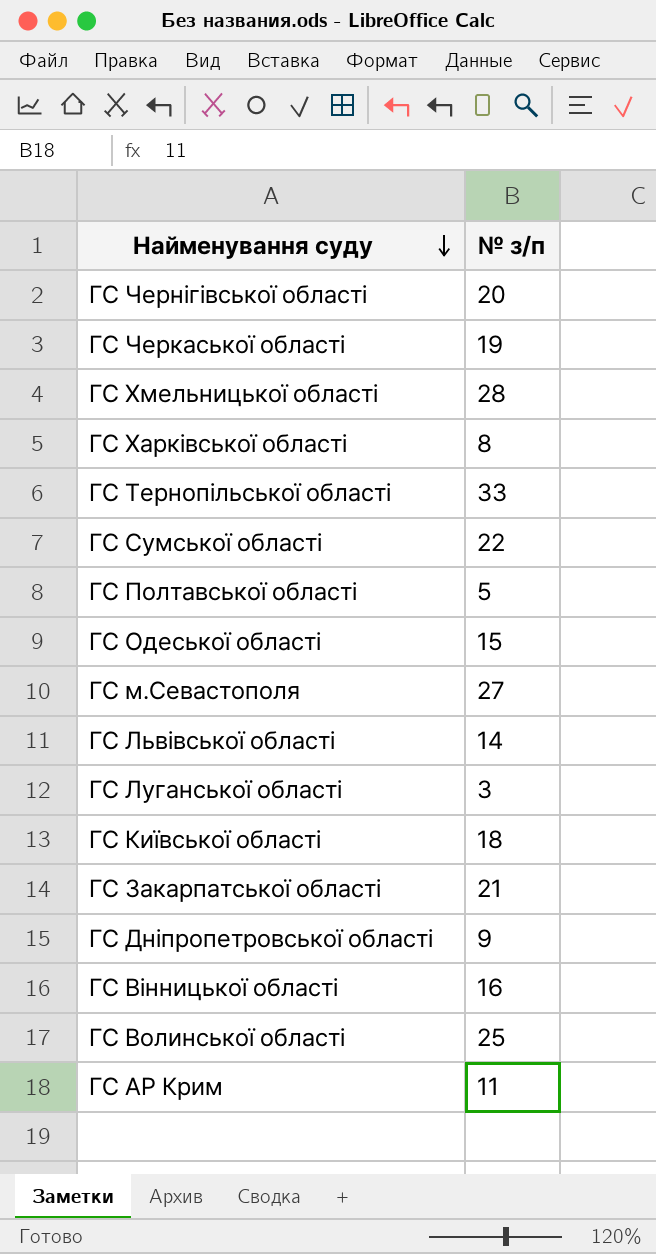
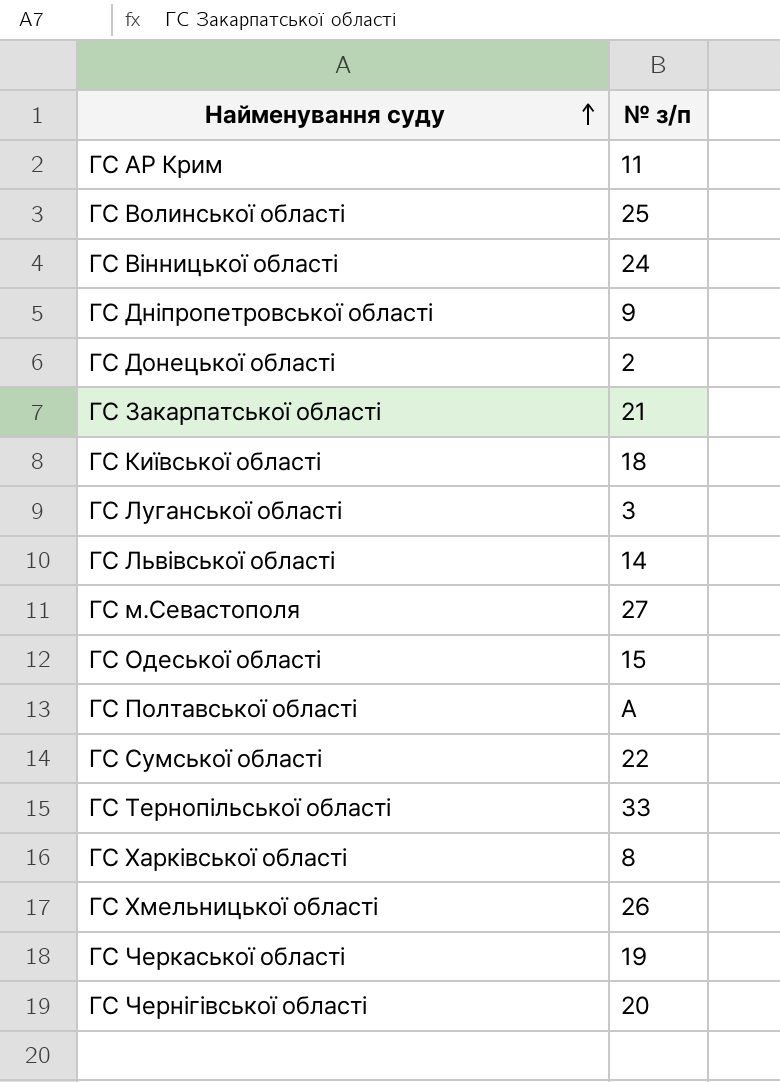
row order: Найменування суду descending -> Найменування суду ascending
ГС Вінницької області | № з/п: 16 -> 24
row ГС Донецької області: none -> 2
ГС Полтавської області | № з/п: 5 -> А
ГС Хмельницької області | № з/п: 28 -> 26

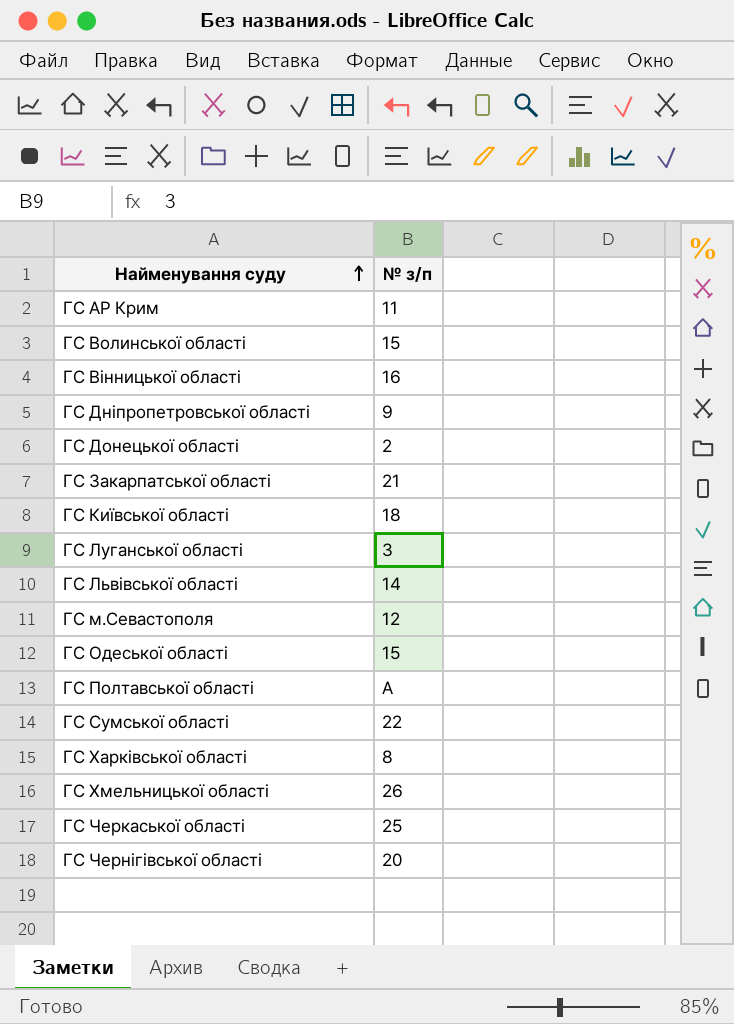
row ГС Тернопільської області: 33 -> none
ГС Волинської області | № з/п: 25 -> 15
ГС Вінницької області | № з/п: 24 -> 16
ГС м.Севастополя | № з/п: 27 -> 12
ГС Черкаської області | № з/п: 19 -> 25

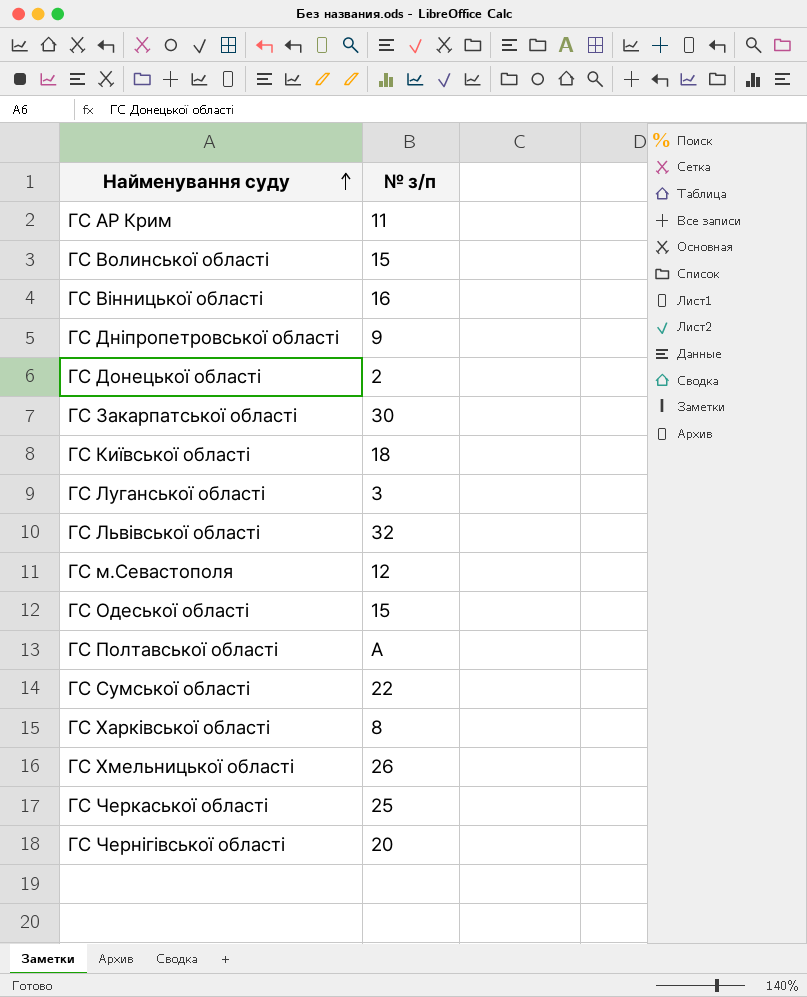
ГС Закарпатської області | № з/п: 21 -> 30
ГС Львівської області | № з/п: 14 -> 32

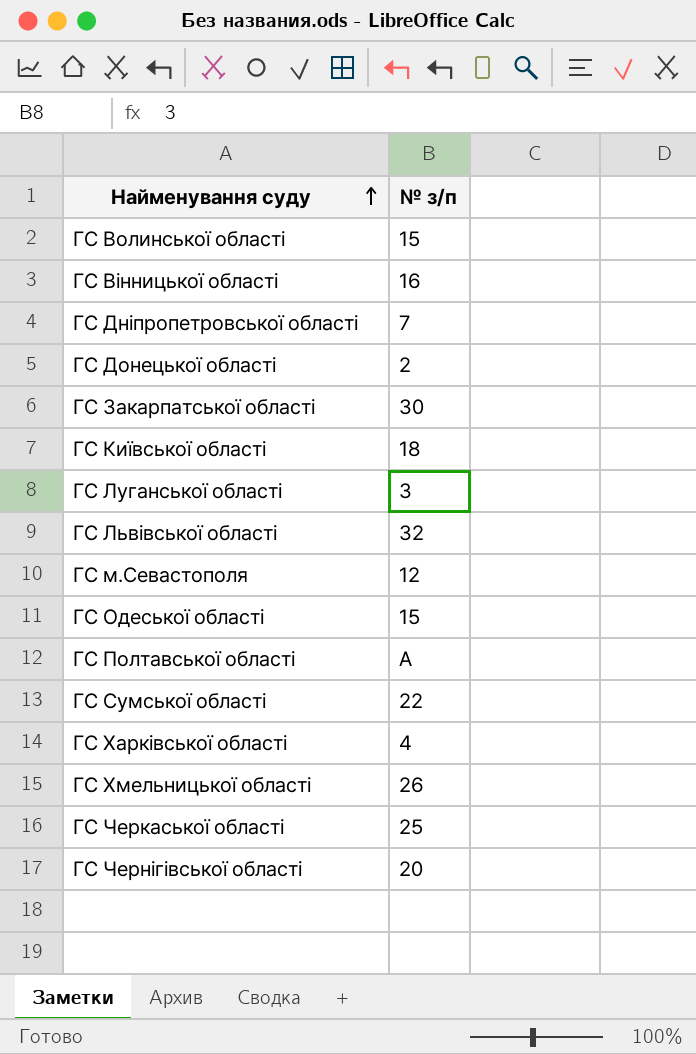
row ГС АР Крим: 11 -> none
ГС Дніпропетровської області | № з/п: 9 -> 7
ГС Харківської області | № з/п: 8 -> 4

